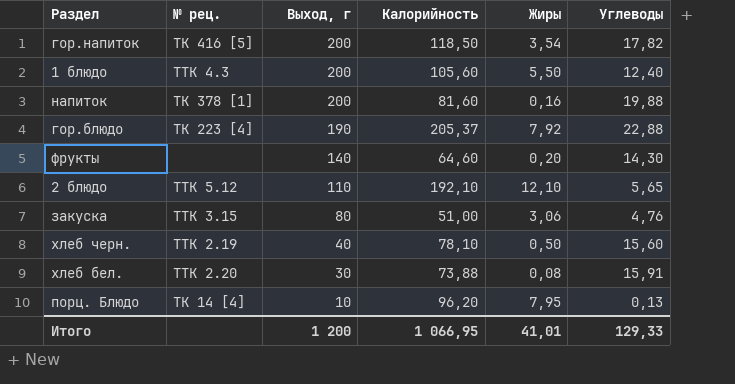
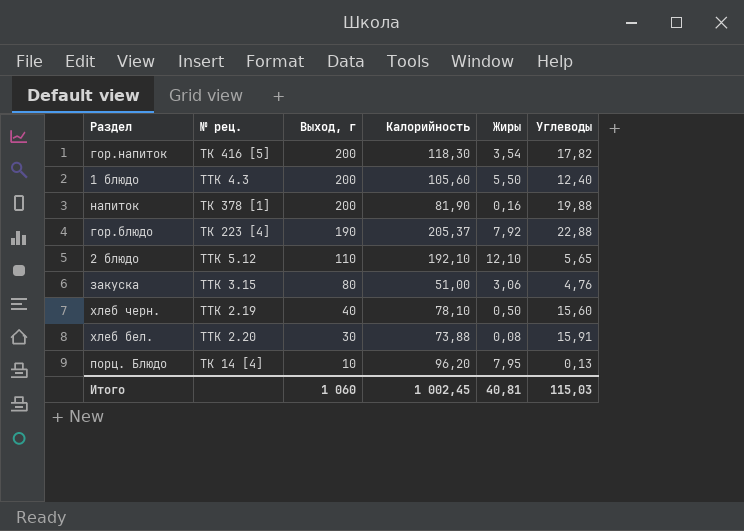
row фрукты: none | 140 | 64,60 | 0,20 | 14,30 -> none
гор.напиток | Калорийность: 118,50 -> 118,30
напиток | Калорийность: 81,60 -> 81,90
Итого | Выход, г: 1 200 -> 1 060
Итого | Калорийность: 1 066,95 -> 1 002,45
Итого | Жиры: 41,01 -> 40,81
Итого | Углеводы: 129,33 -> 115,03

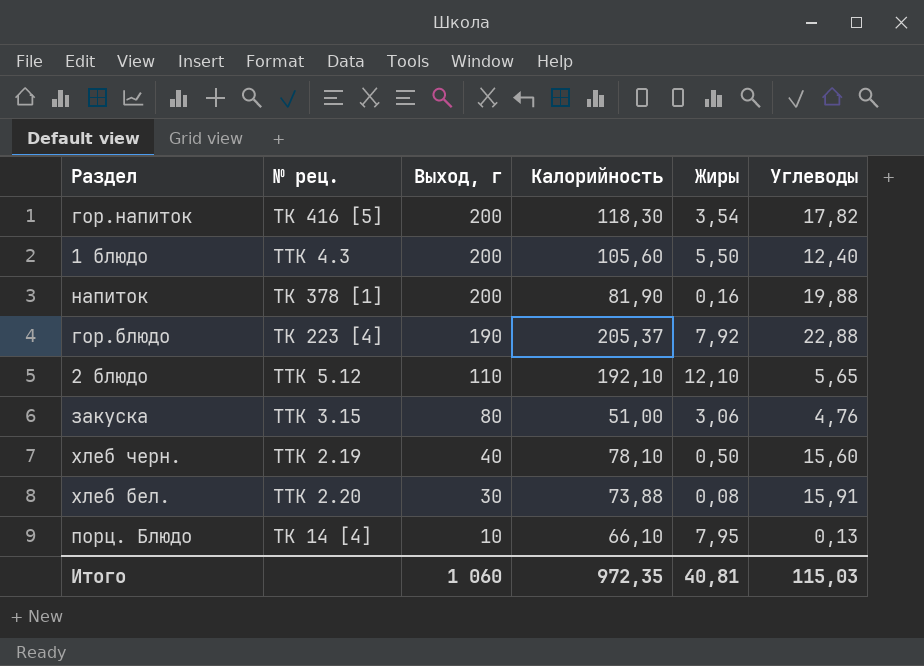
порц. Блюдо | Калорийность: 96,20 -> 66,10
Итого | Калорийность: 1 002,45 -> 972,35

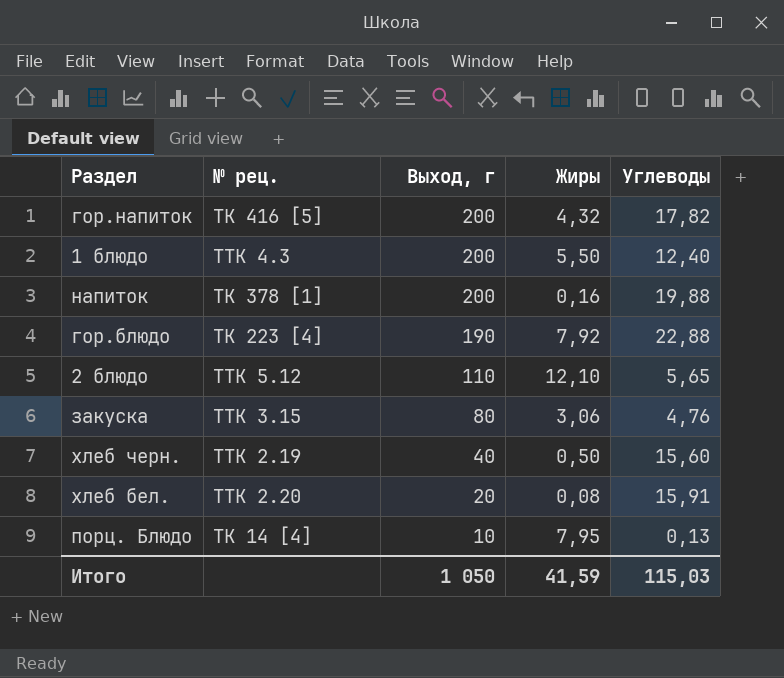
column Калорийность | position: 4 -> none
гор.напиток | Жиры: 3,54 -> 4,32
хлеб бел. | Выход, г: 30 -> 20
Итого | Выход, г: 1 060 -> 1 050
Итого | Жиры: 40,81 -> 41,59

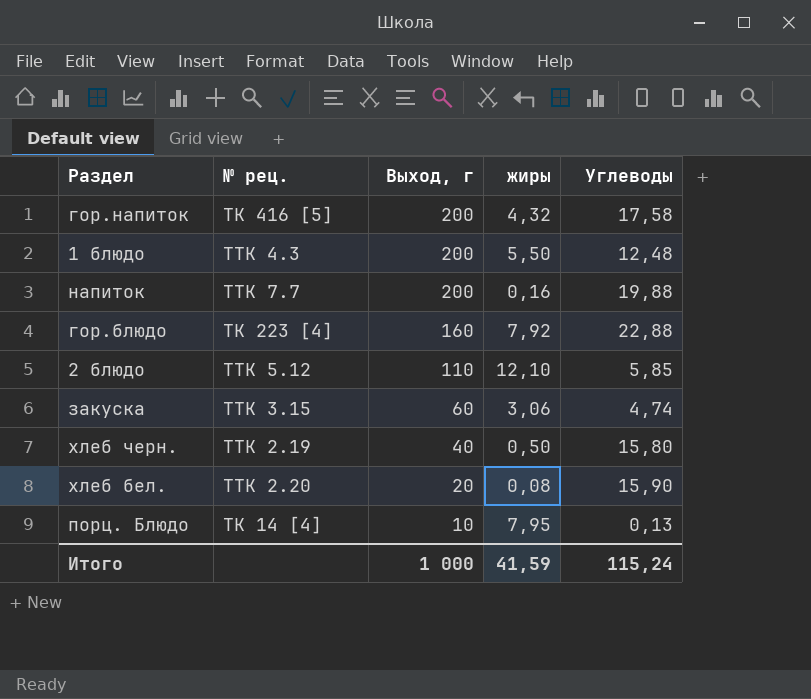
column name: Жиры -> жиры
гор.напиток | Углеводы: 17,82 -> 17,58
1 блюдо | Углеводы: 12,40 -> 12,48
напиток | № рец.: ТК 378 [1] -> ТТК 7.7
гор.блюдо | Выход, г: 190 -> 160
2 блюдо | Углеводы: 5,65 -> 5,85
закуска | Выход, г: 80 -> 60
закуска | Углеводы: 4,76 -> 4,74
хлеб черн. | Углеводы: 15,60 -> 15,80
хлеб бел. | Углеводы: 15,91 -> 15,90
Итого | Выход, г: 1 050 -> 1 000
Итого | Углеводы: 115,03 -> 115,24

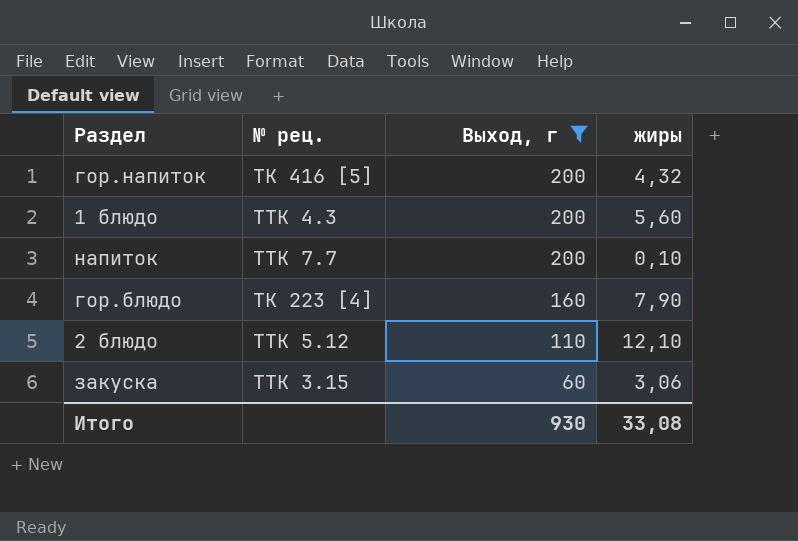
filter: none -> Выход, г >= 60
column Углеводы | position: 5 -> none
1 блюдо | жиры: 5,50 -> 5,60
напиток | жиры: 0,16 -> 0,10
гор.блюдо | жиры: 7,92 -> 7,90
Итого | Выход, г: 1 000 -> 930
Итого | жиры: 41,59 -> 33,08

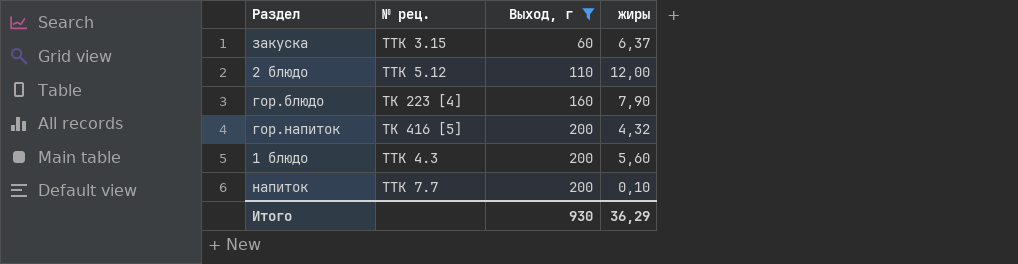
row order: Выход, г descending -> Выход, г ascending
закуска | жиры: 3,06 -> 6,37
2 блюдо | жиры: 12,10 -> 12,00
Итого | жиры: 33,08 -> 36,29

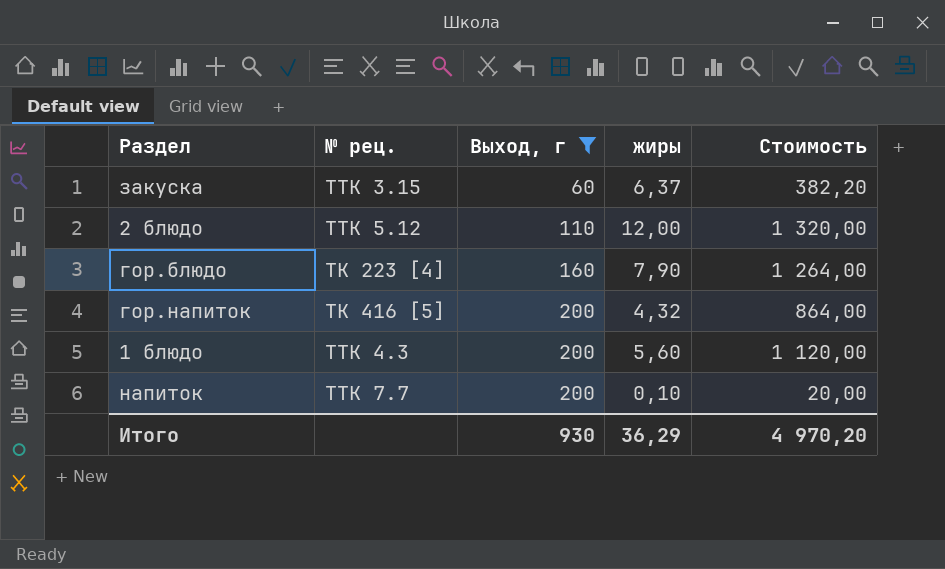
column Стоимость | formula: none -> [Выход, г] * [жиры]

